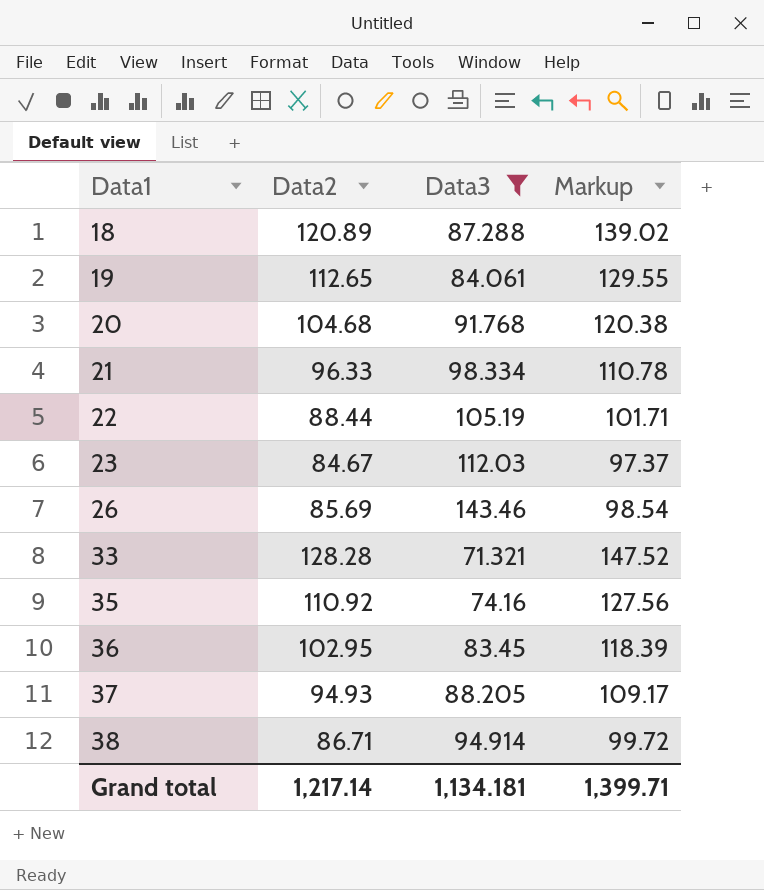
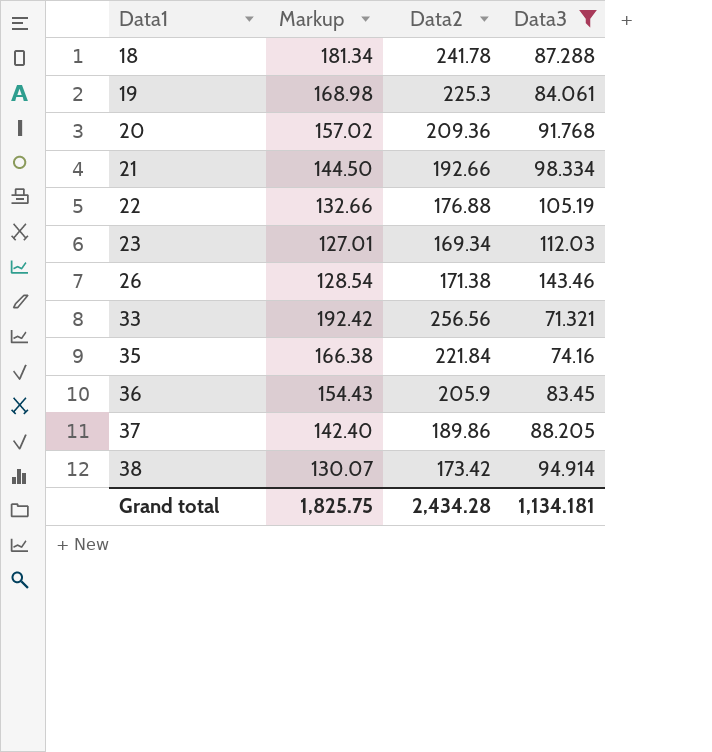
column Markup | formula: [Data2] * 1.15 -> [Data2] * 0.75
column Markup | position: 4 -> 2
18 | Data2: 120.89 -> 241.78
19 | Data2: 112.65 -> 225.3
20 | Data2: 104.68 -> 209.36
21 | Data2: 96.33 -> 192.66
22 | Data2: 88.44 -> 176.88
23 | Data2: 84.67 -> 169.34
26 | Data2: 85.69 -> 171.38
33 | Data2: 128.28 -> 256.56
35 | Data2: 110.92 -> 221.84
36 | Data2: 102.95 -> 205.9
37 | Data2: 94.93 -> 189.86
38 | Data2: 86.71 -> 173.42
Grand total | Markup: 1,399.71 -> 1,825.75
Grand total | Data2: 1,217.14 -> 2,434.28

